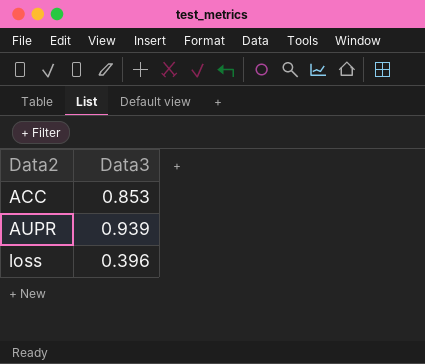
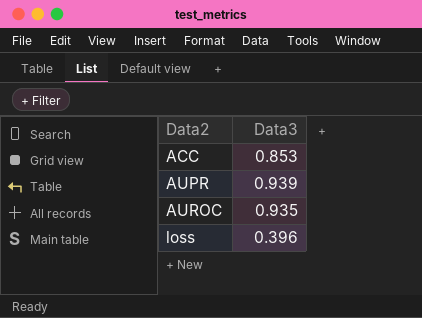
row AUROC: none -> 0.935

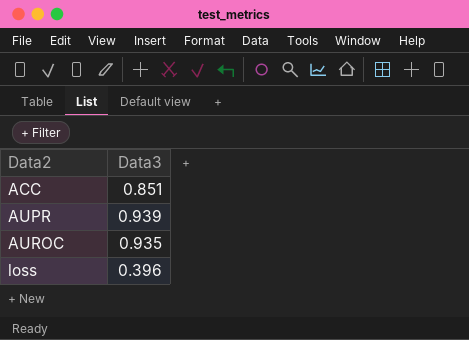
ACC | Data3: 0.853 -> 0.851

